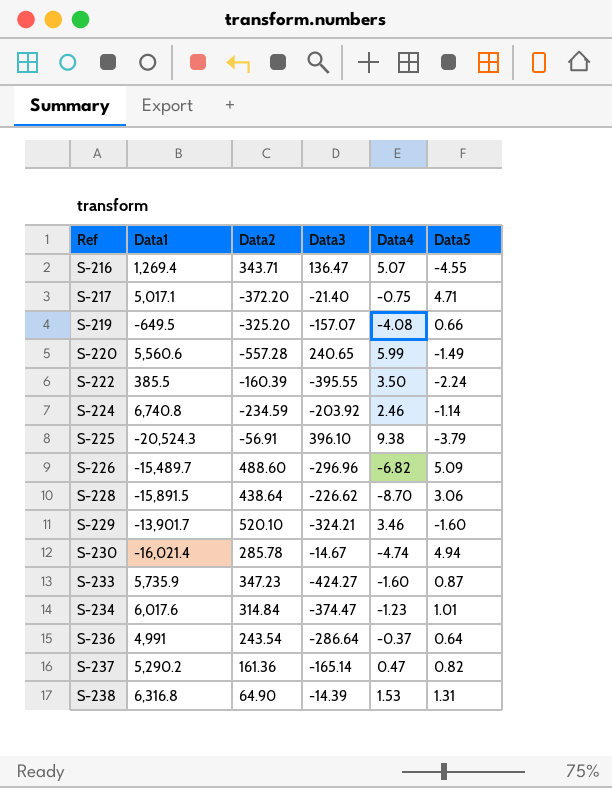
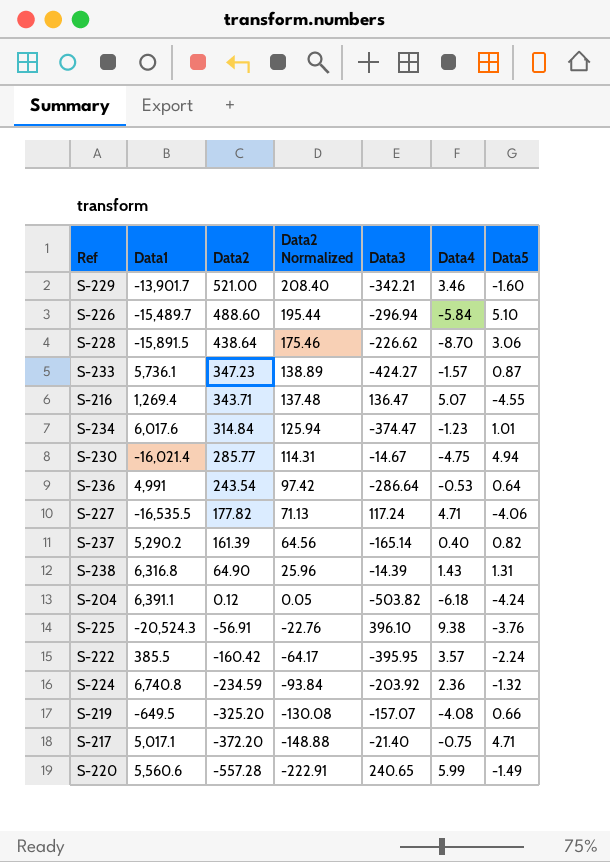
row order: Ref ascending -> Data2 descending
column Data2 Normalized | formula: none -> [Data2] * 0.4
S-229 | Data2: 520.10 -> 521.00
S-229 | Data3: -324.21 -> -342.21
S-226 | Data3: -296.96 -> -296.94
S-226 | Data4: -6.82 -> -5.84
S-226 | Data5: 5.09 -> 5.10
S-233 | Data1: 5,735.9 -> 5,736.1
S-233 | Data4: -1.60 -> -1.57
S-230 | Data2: 285.78 -> 285.77
S-230 | Data4: -4.74 -> -4.75
S-236 | Data4: -0.37 -> -0.53
row S-227: none -> -16,535.5 | 177.82 | 71.13 | 117.24 | 4.71 | -4.06
S-237 | Data2: 161.36 -> 161.39
S-237 | Data4: 0.47 -> 0.40
S-238 | Data4: 1.53 -> 1.43
row S-204: none -> 6,391.1 | 0.12 | 0.05 | -503.82 | -6.18 | -4.24
S-225 | Data5: -3.79 -> -3.76
S-222 | Data2: -160.39 -> -160.42
S-222 | Data3: -395.55 -> -395.95
S-222 | Data4: 3.50 -> 3.57
S-224 | Data4: 2.46 -> 2.36
S-224 | Data5: -1.14 -> -1.32

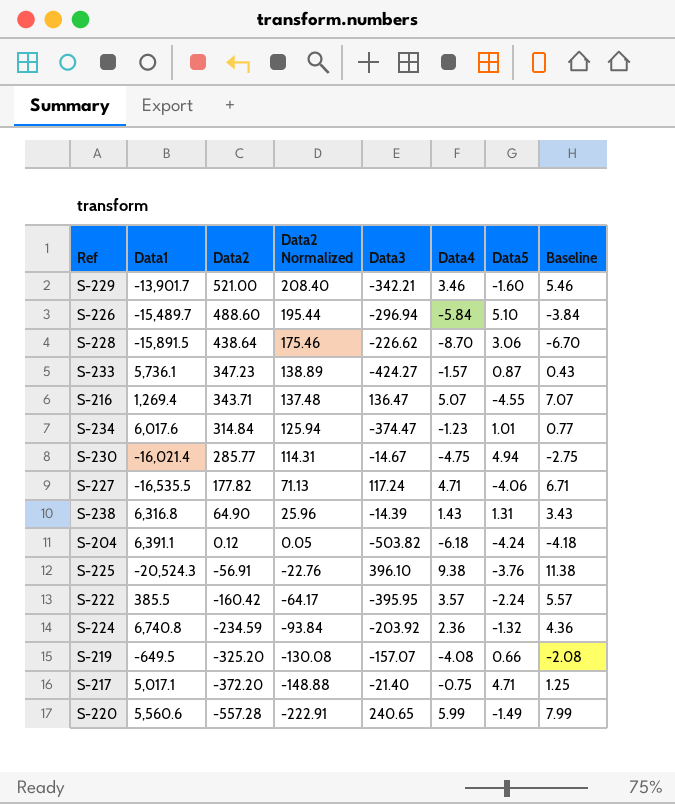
column Baseline | formula: none -> [Data4] + 2
row S-236: 4,991 | 243.54 | 97.42 | -286.64 | -0.53 | 0.64 -> none
row S-237: 5,290.2 | 161.39 | 64.56 | -165.14 | 0.40 | 0.82 -> none

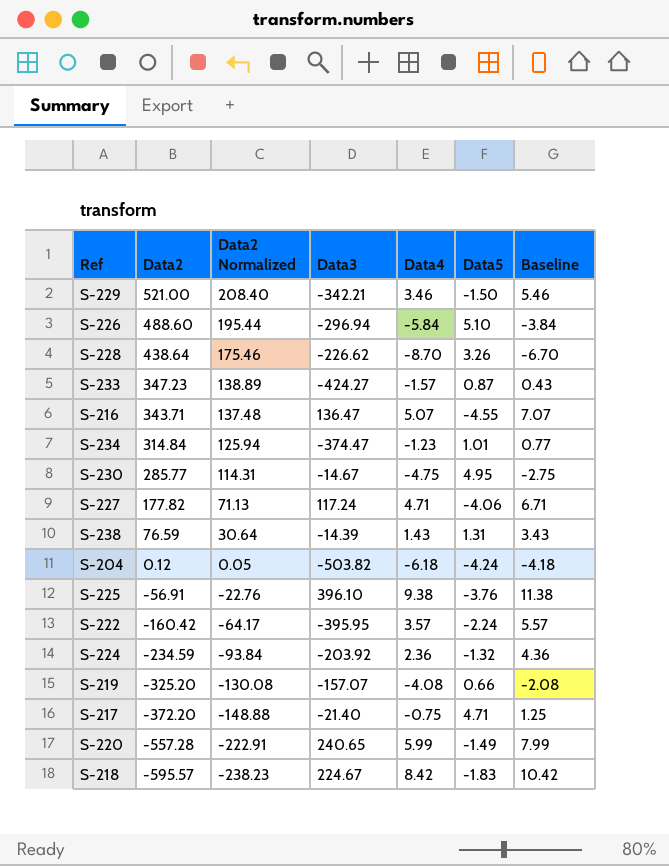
column Data1 | position: 2 -> none
S-229 | Data5: -1.60 -> -1.50
S-228 | Data5: 3.06 -> 3.26
S-230 | Data5: 4.94 -> 4.95
S-238 | Data2: 64.90 -> 76.59
S-238 | Data2 Normalized: 25.96 -> 30.64
row S-218: none -> -595.57 | -238.23 | 224.67 | 8.42 | -1.83 | 10.42

